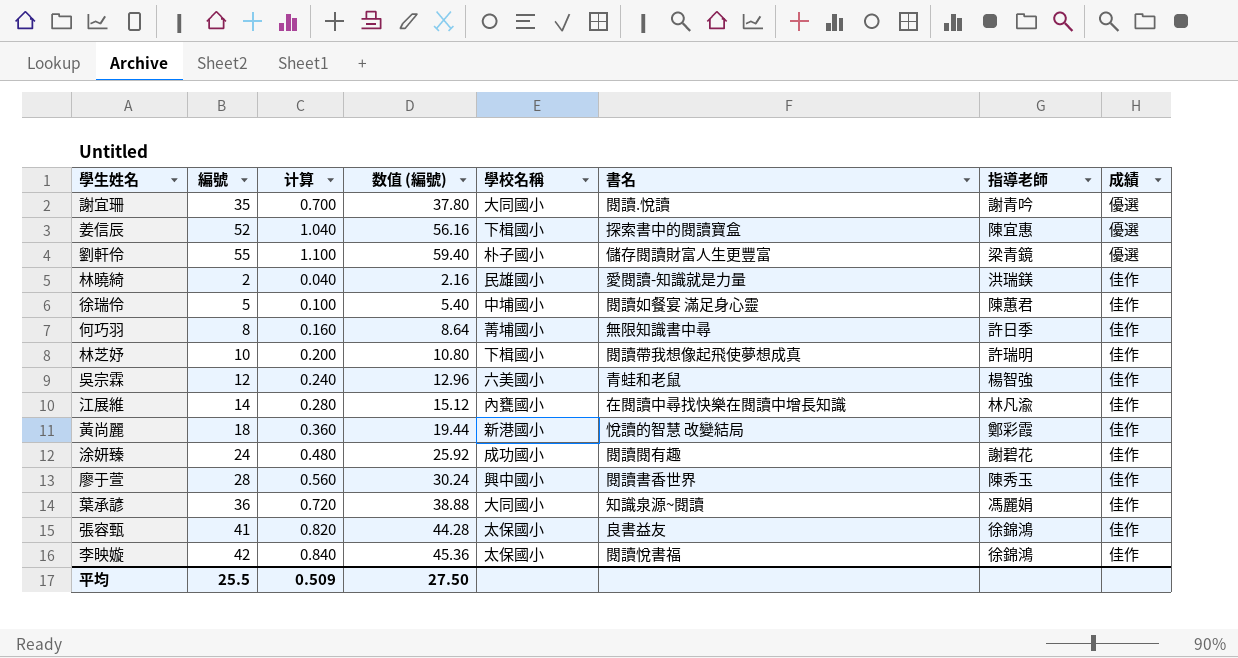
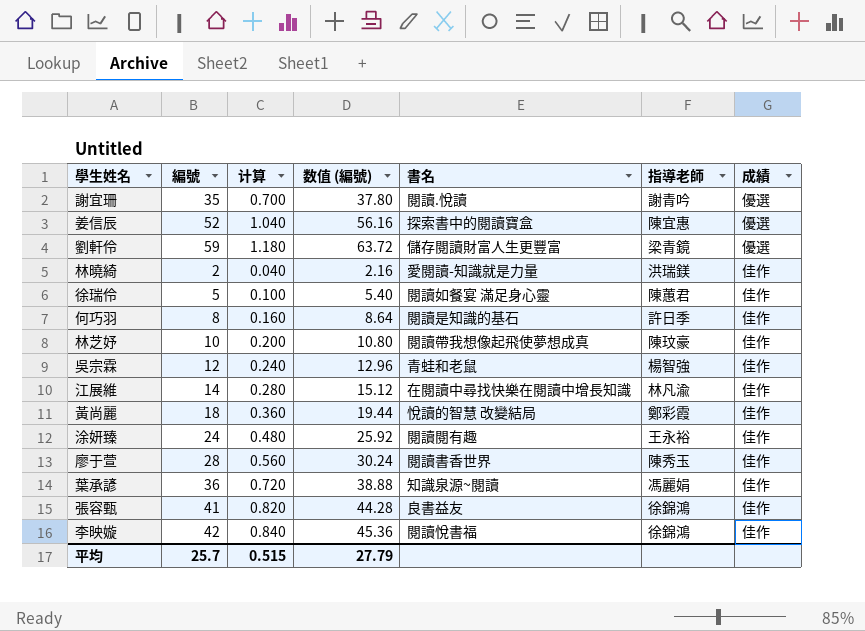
column 學校名稱 | position: 5 -> none
劉軒伶 | 編號: 55 -> 59
劉軒伶 | 计算: 1.100 -> 1.180
劉軒伶 | 数值 (編號): 59.40 -> 63.72
何巧羽 | 書名: 無限知識書中尋 -> 閱讀是知識的基石
林芝妤 | 指導老師: 許瑞明 -> 陳玟豪
涂妍臻 | 指導老師: 謝碧花 -> 王永裕
平均 | 編號: 25.5 -> 25.7
平均 | 计算: 0.509 -> 0.515
平均 | 数值 (編號): 27.50 -> 27.79

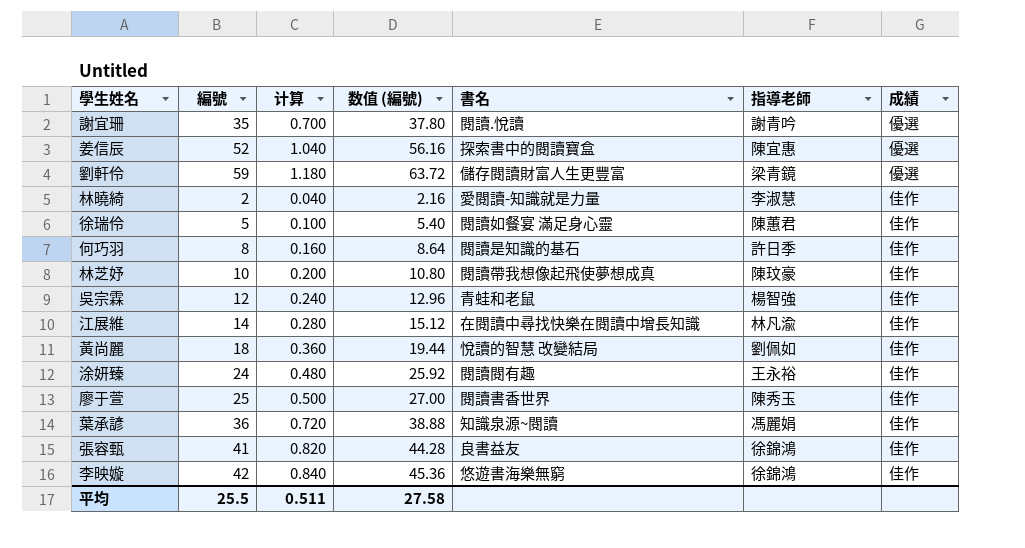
林曉綺 | 指導老師: 洪瑞鎂 -> 李淑慧
黃尚麗 | 指導老師: 鄭彩霞 -> 劉佩如
廖于萱 | 編號: 28 -> 25
廖于萱 | 计算: 0.560 -> 0.500
廖于萱 | 数值 (編號): 30.24 -> 27.00
李映嫙 | 書名: 閱讀悅書福 -> 悠遊書海樂無窮
平均 | 編號: 25.7 -> 25.5
平均 | 计算: 0.515 -> 0.511
平均 | 数值 (編號): 27.79 -> 27.58

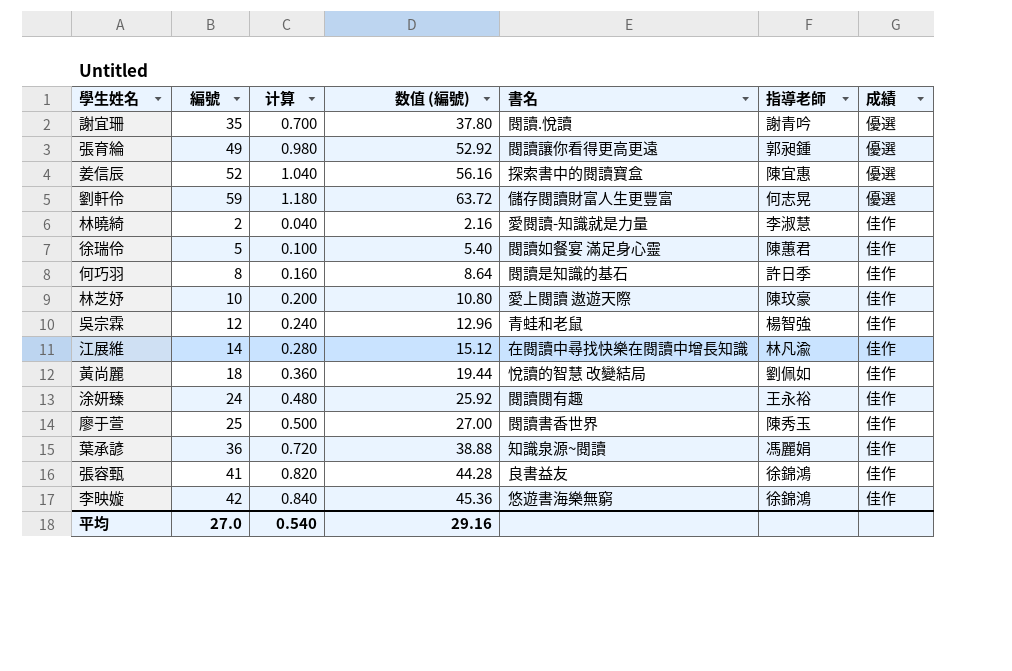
row 張育綸: none -> 49 | 0.980 | 52.92 | 閱讀讓你看得更高更遠 | 郭昶鍾 | 優選
劉軒伶 | 指導老師: 梁青鏡 -> 何志晃
林芝妤 | 書名: 閱讀帶我想像起飛使夢想成真 -> 愛上閱讀 遨遊天際
平均 | 編號: 25.5 -> 27.0
平均 | 计算: 0.511 -> 0.540
平均 | 数值 (編號): 27.58 -> 29.16

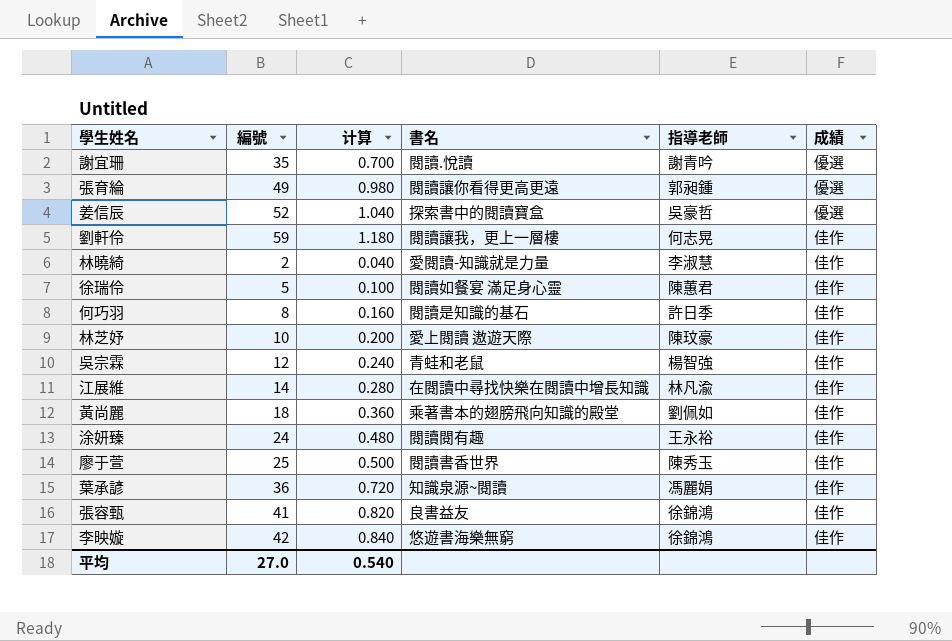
column 数值 (編號) | formula: [編號] * 1.08 -> none
姜信辰 | 指導老師: 陳宜惠 -> 吳豪哲
劉軒伶 | 書名: 儲存閱讀財富人生更豐富 -> 閱讀讓我，更上一層樓
劉軒伶 | 成績: 優選 -> 佳作
黃尚麗 | 書名: 悅讀的智慧 改變結局 -> 乘著書本的翅膀飛向知識的殿堂

